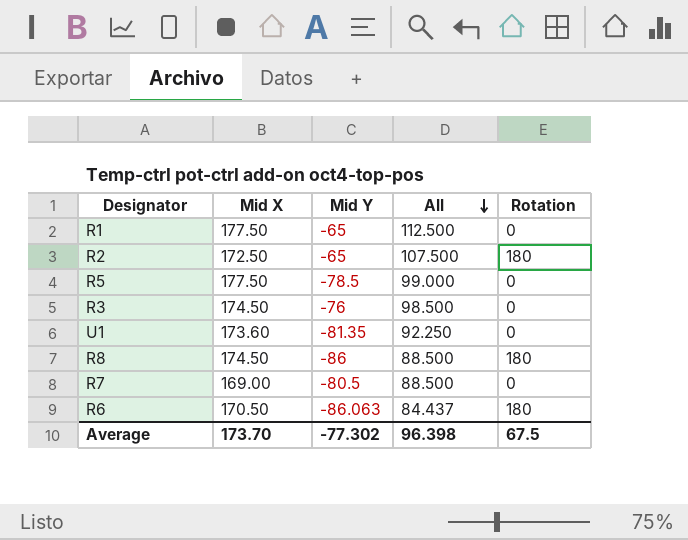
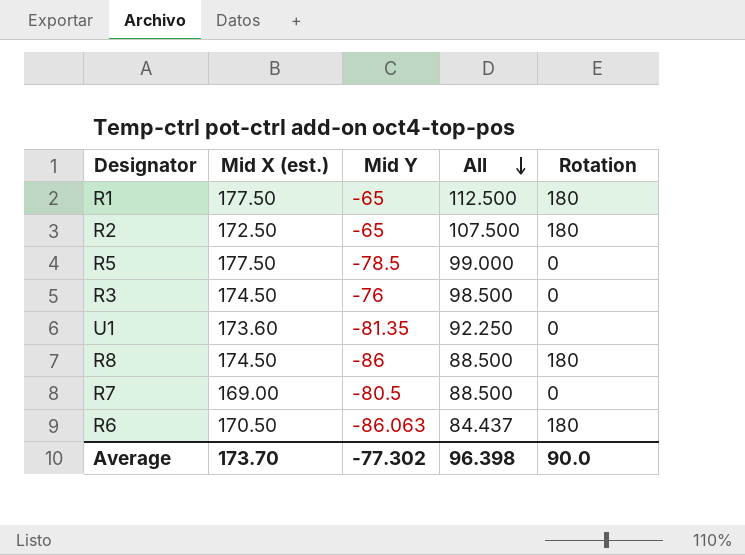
column name: Mid X -> Mid X (est.)
R1 | Rotation: 0 -> 180
Average | Rotation: 67.5 -> 90.0

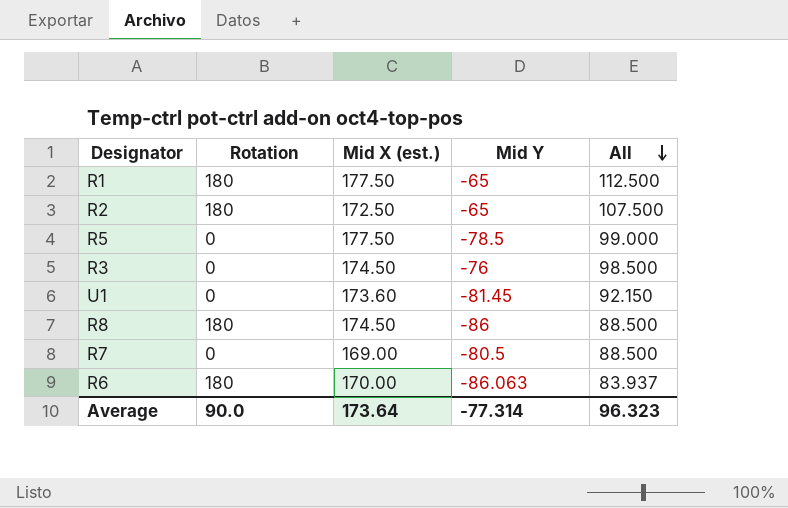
column Rotation | position: 5 -> 2
U1 | Mid Y: -81.35 -> -81.45
U1 | All: 92.250 -> 92.150
R6 | Mid X (est.): 170.50 -> 170.00
R6 | All: 84.437 -> 83.937
Average | Mid X (est.): 173.70 -> 173.64
Average | Mid Y: -77.302 -> -77.314
Average | All: 96.398 -> 96.323

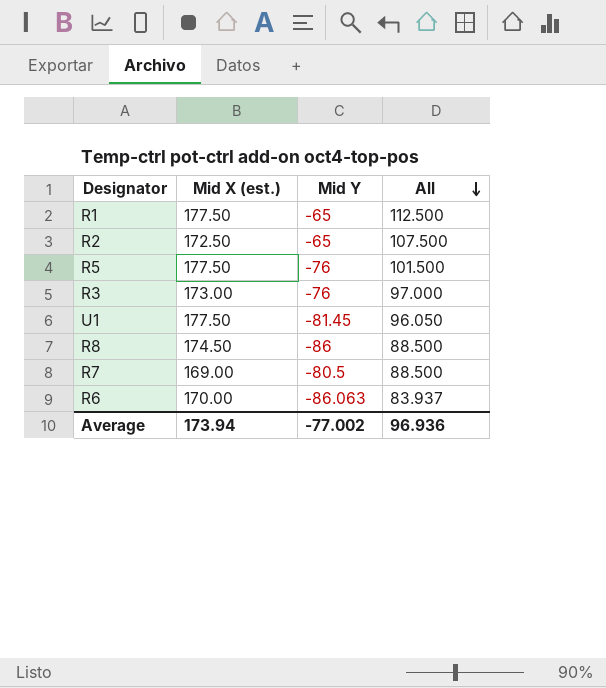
column Rotation | position: 2 -> none
R5 | Mid Y: -78.5 -> -76
R5 | All: 99.000 -> 101.500
R3 | Mid X (est.): 174.50 -> 173.00
R3 | All: 98.500 -> 97.000
U1 | Mid X (est.): 173.60 -> 177.50
U1 | All: 92.150 -> 96.050
Average | Mid X (est.): 173.64 -> 173.94
Average | Mid Y: -77.314 -> -77.002
Average | All: 96.323 -> 96.936

